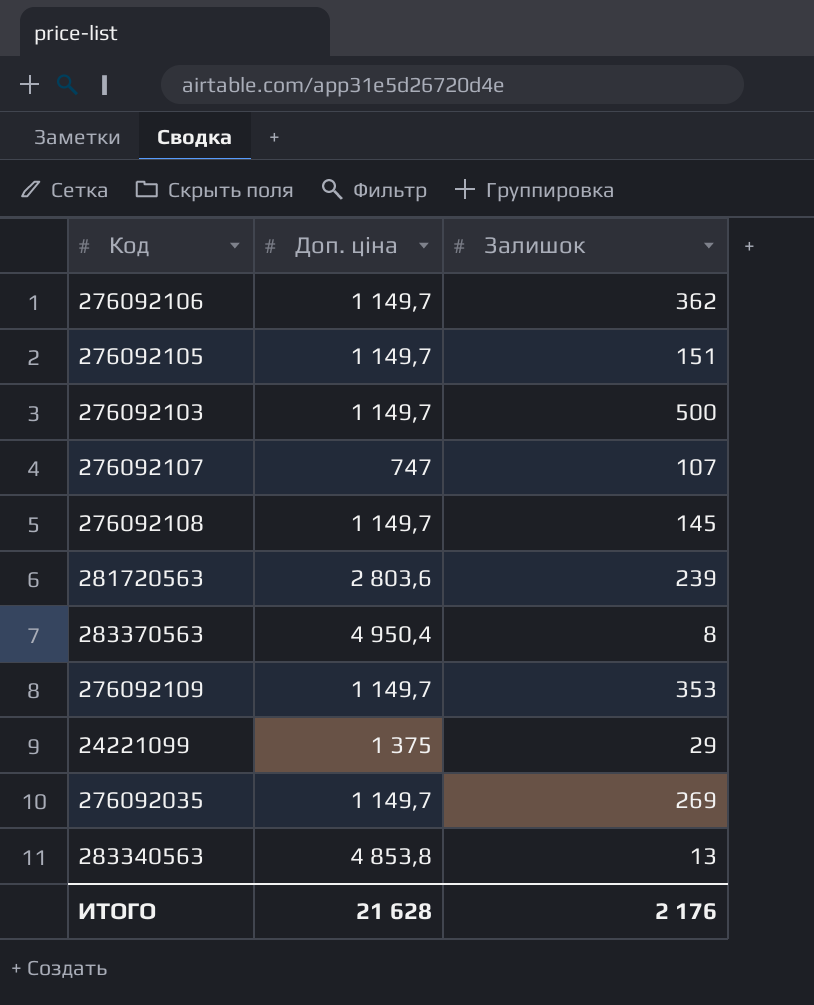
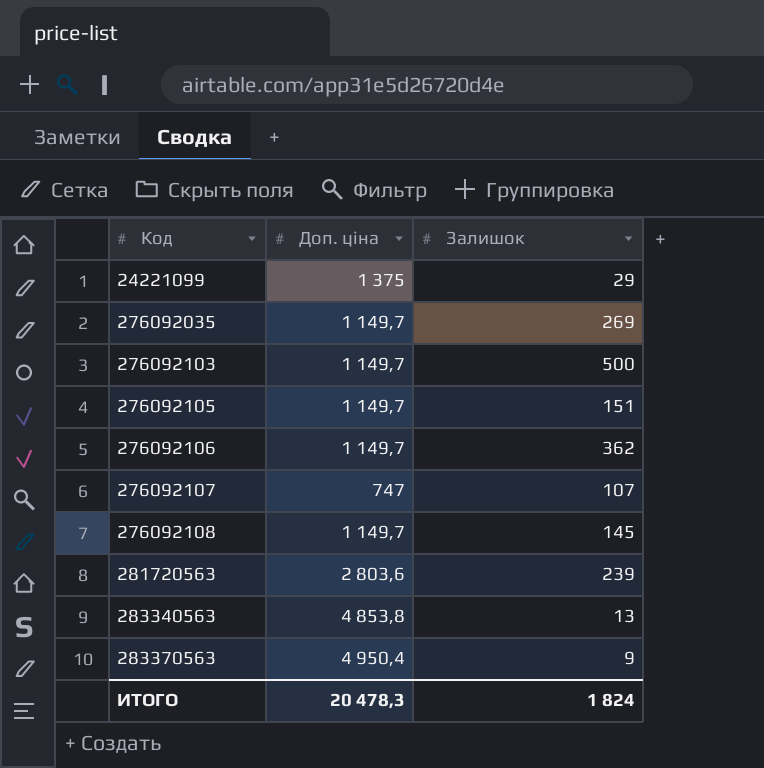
row order: none -> Код ascending
row 276092109: 1 149,7 | 353 -> none
283370563 | Залишок: 8 -> 9
ИТОГО | Доп. ціна: 21 628 -> 20 478,3
ИТОГО | Залишок: 2 176 -> 1 824

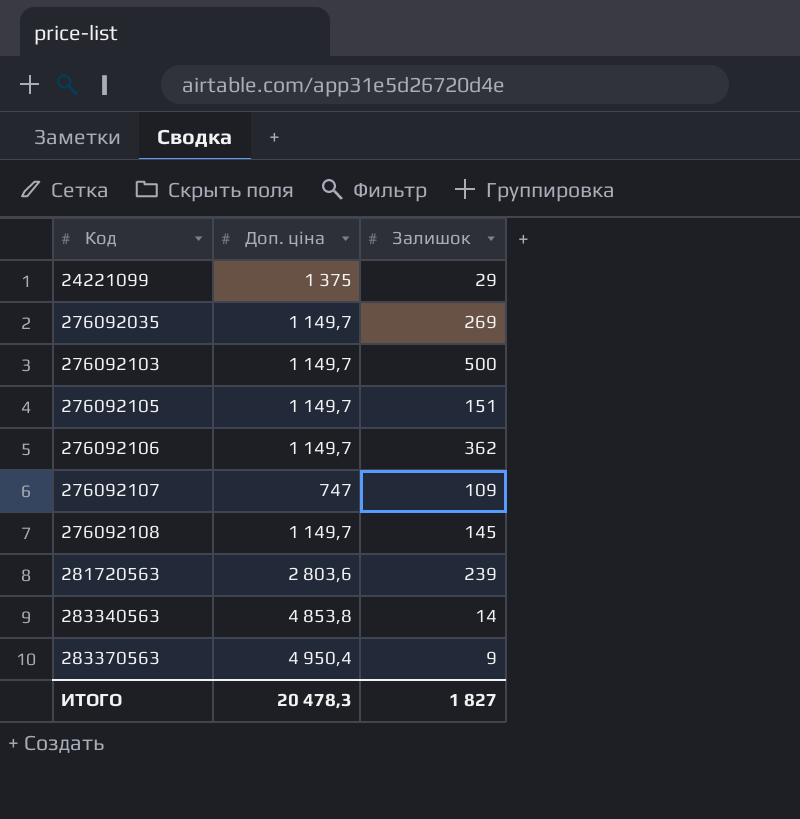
276092107 | Залишок: 107 -> 109
283340563 | Залишок: 13 -> 14
ИТОГО | Залишок: 1 824 -> 1 827

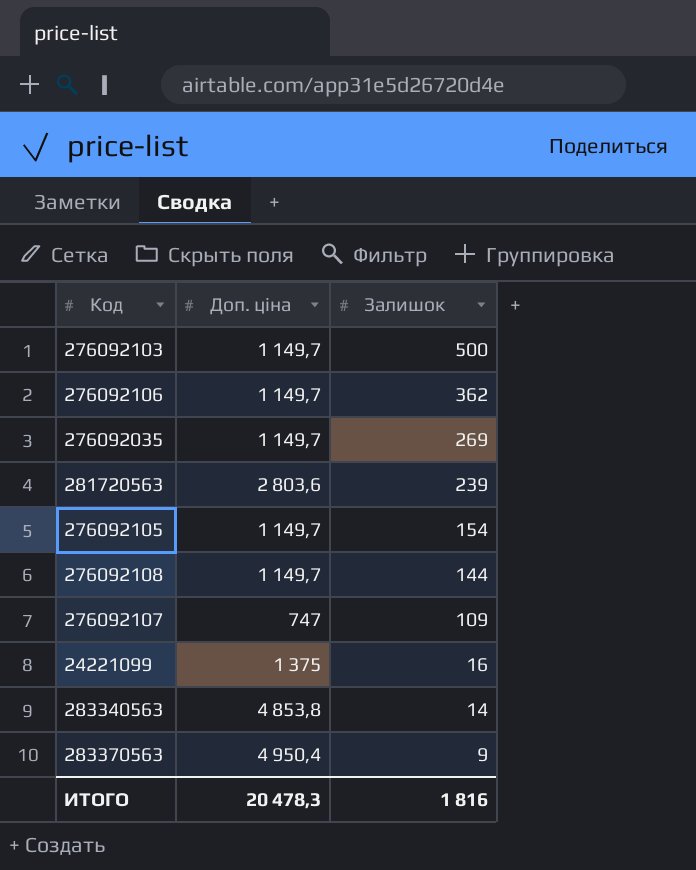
row order: Код ascending -> Залишок descending
276092105 | Залишок: 151 -> 154
276092108 | Залишок: 145 -> 144
24221099 | Залишок: 29 -> 16
ИТОГО | Залишок: 1 827 -> 1 816

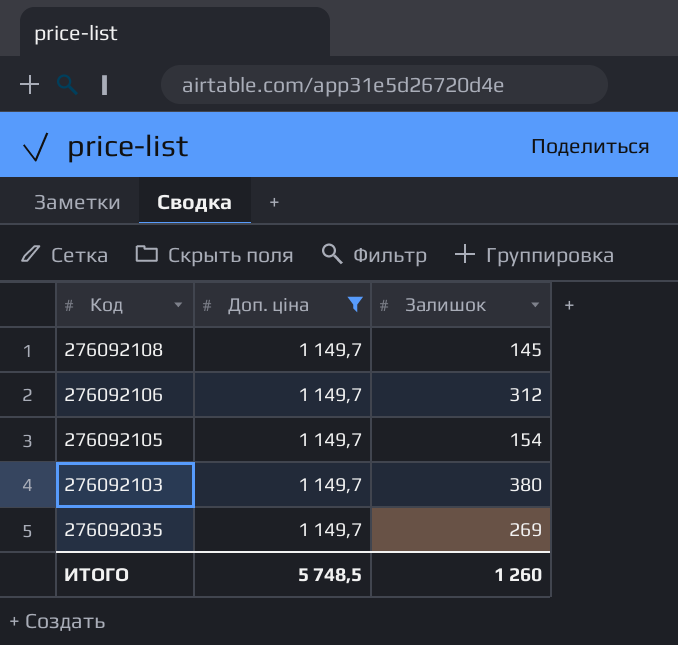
filter: none -> Доп. ціна = 1 149,7
row order: Залишок descending -> Код descending
276092108 | Залишок: 144 -> 145
276092106 | Залишок: 362 -> 312
276092103 | Залишок: 500 -> 380
ИТОГО | Доп. ціна: 20 478,3 -> 5 748,5
ИТОГО | Залишок: 1 816 -> 1 260

